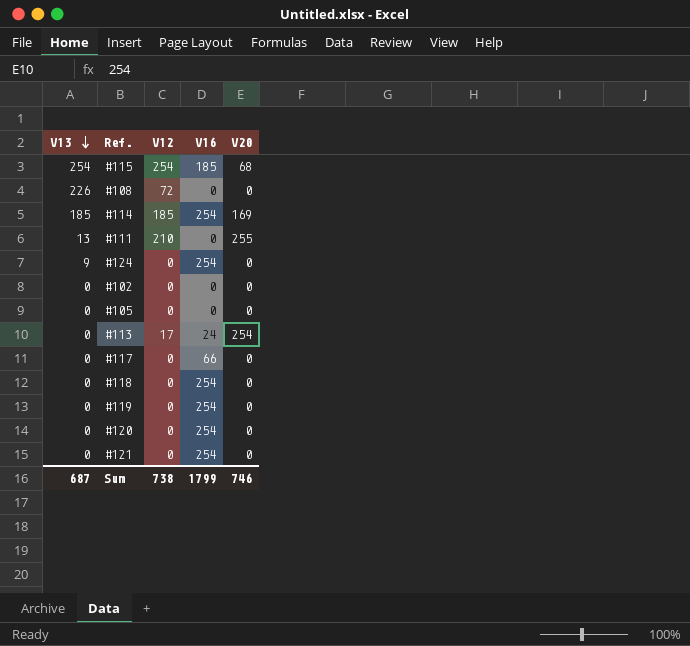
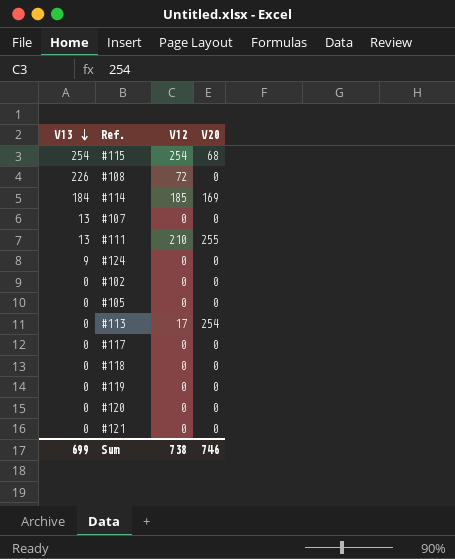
column V16 | position: 4 -> none
#114 | V13: 185 -> 184
row #107: none -> 13 | 0 | 0
Sum | V13: 687 -> 699

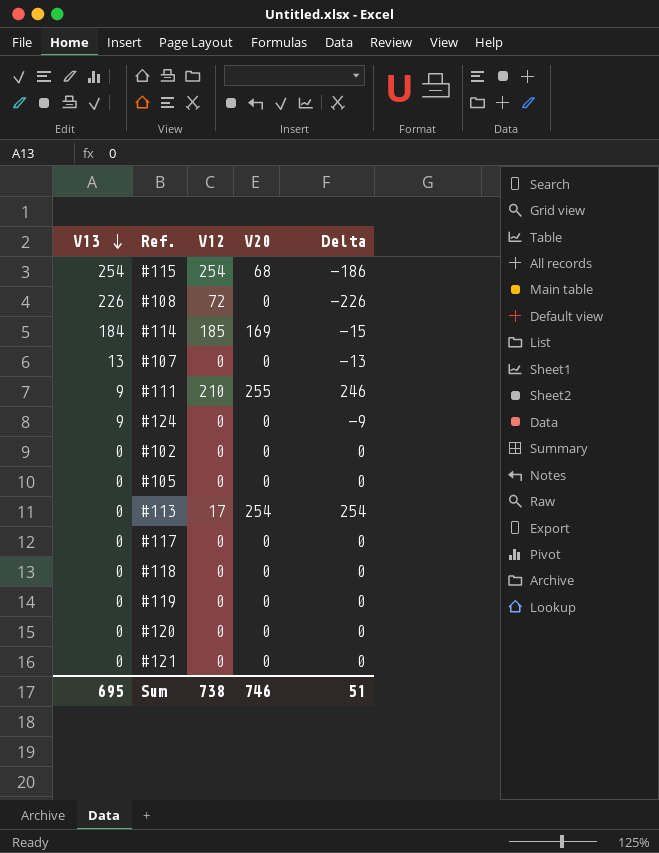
column Delta | formula: none -> [V20] - [V13]
#111 | V13: 13 -> 9
Sum | V13: 699 -> 695

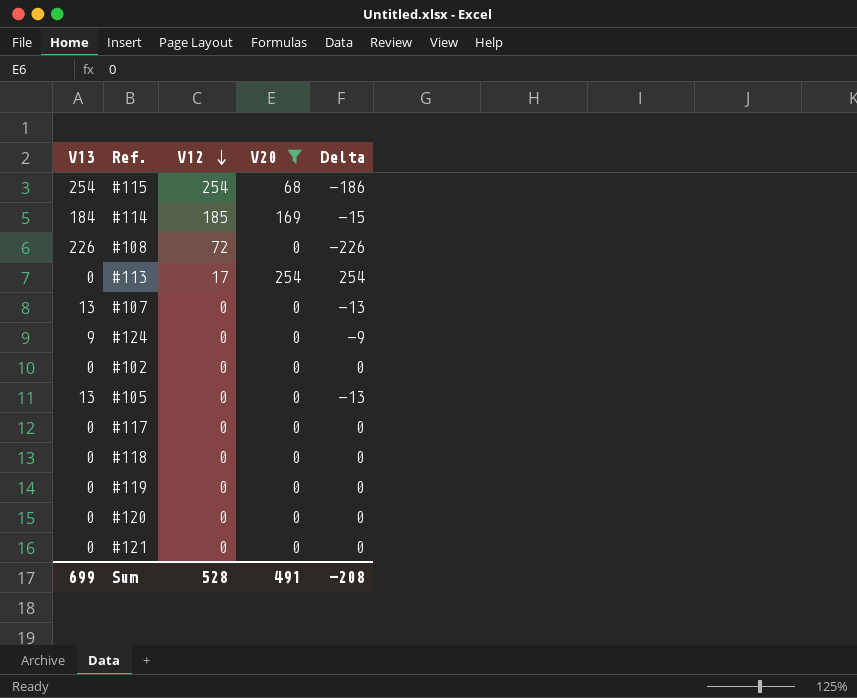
filter: none -> V20 != 255
row order: V13 descending -> V12 descending
#105 | V13: 0 -> 13
#105 | Delta: 0 -> -13
Sum | V13: 695 -> 699
Sum | V12: 738 -> 528
Sum | V20: 746 -> 491
Sum | Delta: 51 -> -208

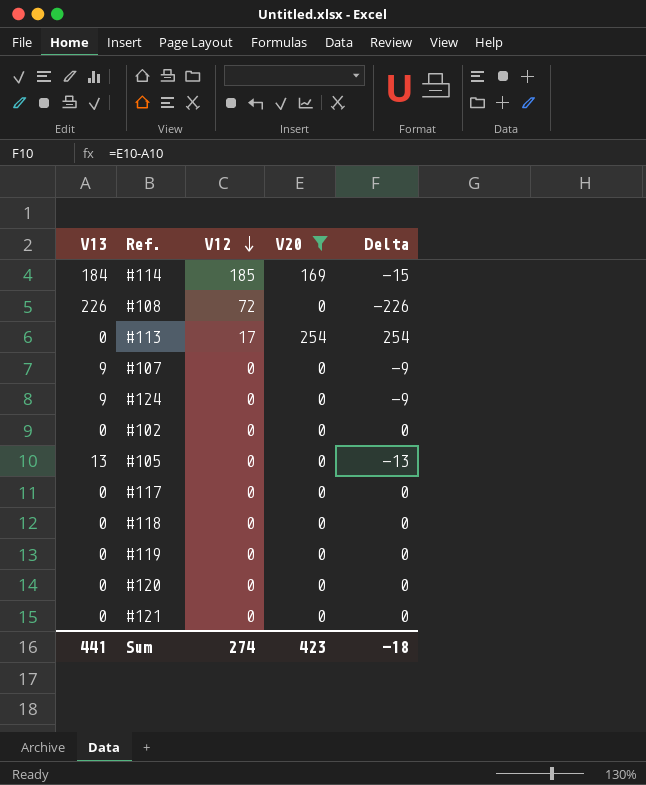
row #115: 254 | 254 | 68 | -186 -> none
#107 | V13: 13 -> 9
#107 | Delta: -13 -> -9
Sum | V13: 699 -> 441
Sum | V12: 528 -> 274
Sum | V20: 491 -> 423
Sum | Delta: -208 -> -18

